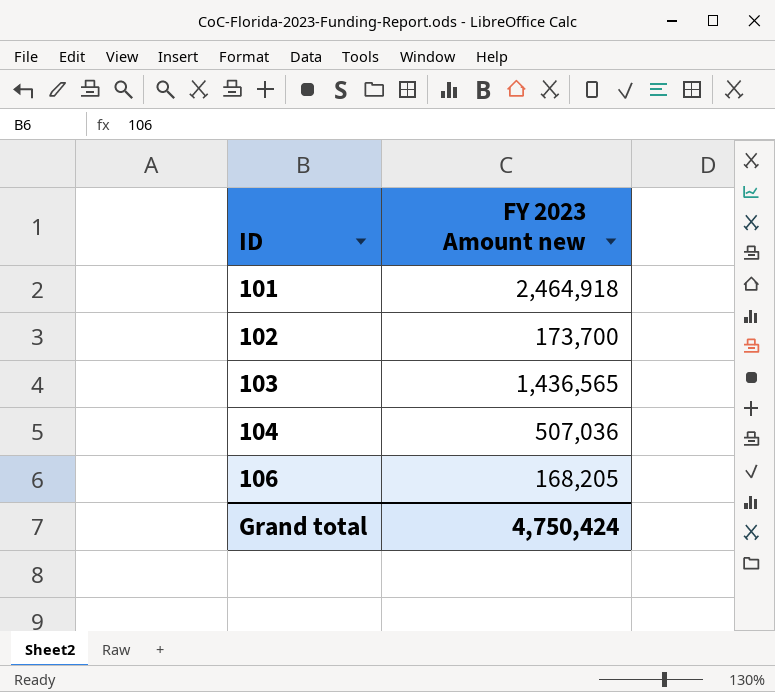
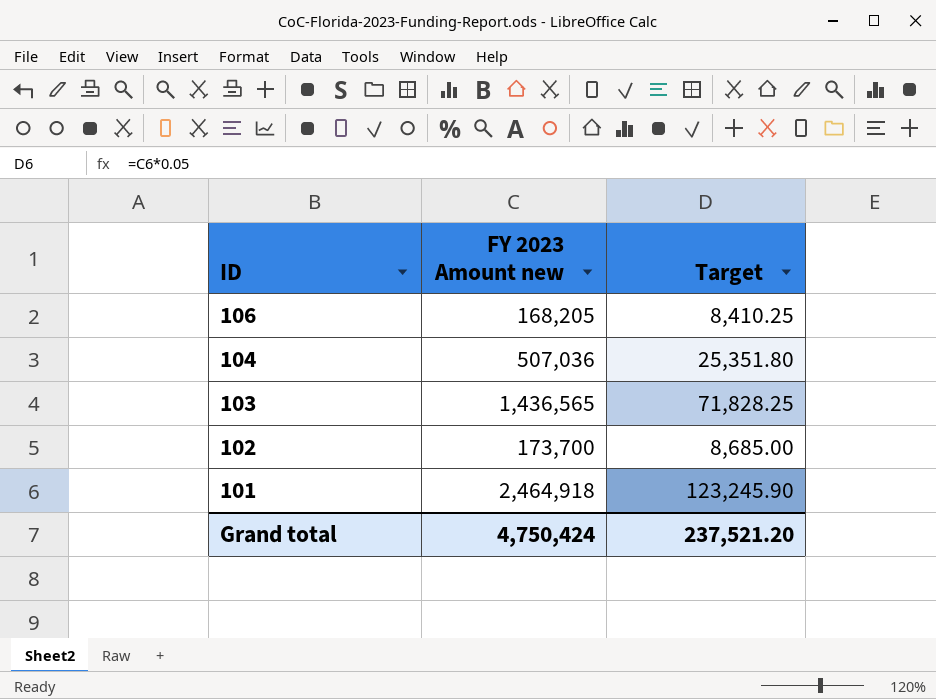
row order: ID ascending -> ID descending
column Target | formula: none -> [FY 2023 Amount new] * 0.05

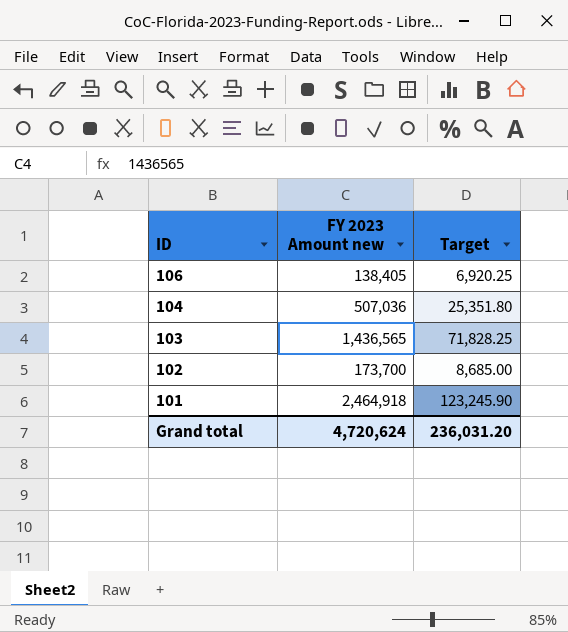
106 | FY 2023 Amount new: 168,205 -> 138,405
106 | Target: 8,410.25 -> 6,920.25
Grand total | FY 2023 Amount new: 4,750,424 -> 4,720,624
Grand total | Target: 237,521.20 -> 236,031.20

